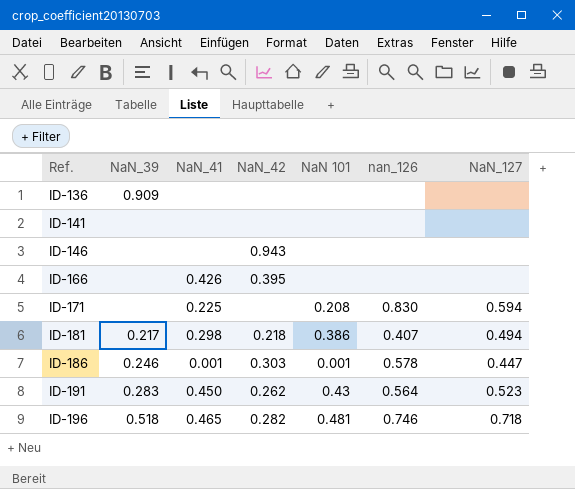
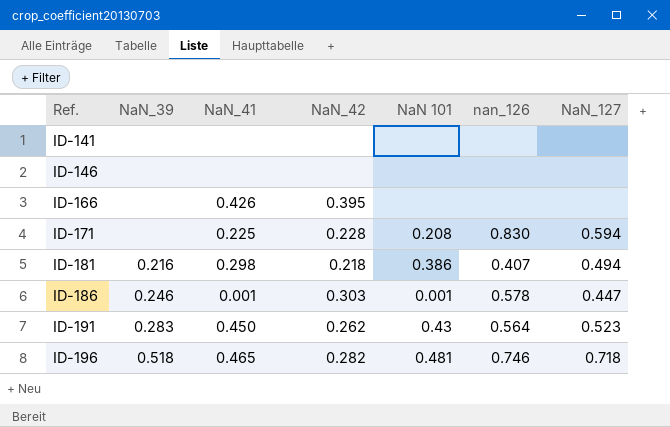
row ID-136: 0.909 | none | none | none | none | none -> none
ID-146 | NaN_42: 0.943 -> none
ID-171 | NaN_42: none -> 0.228
ID-181 | NaN_39: 0.217 -> 0.216

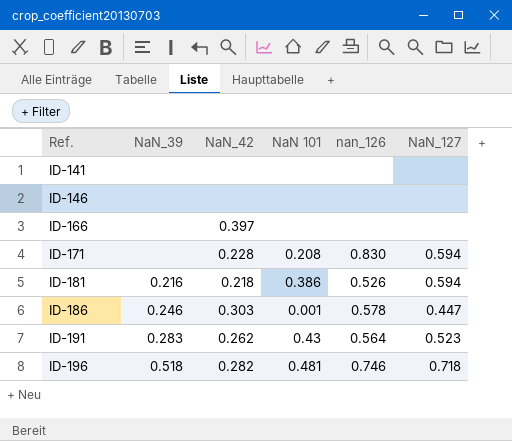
column NaN_41 | position: 3 -> none
ID-166 | NaN_42: 0.395 -> 0.397
ID-181 | nan_126: 0.407 -> 0.526
ID-181 | NaN_127: 0.494 -> 0.594

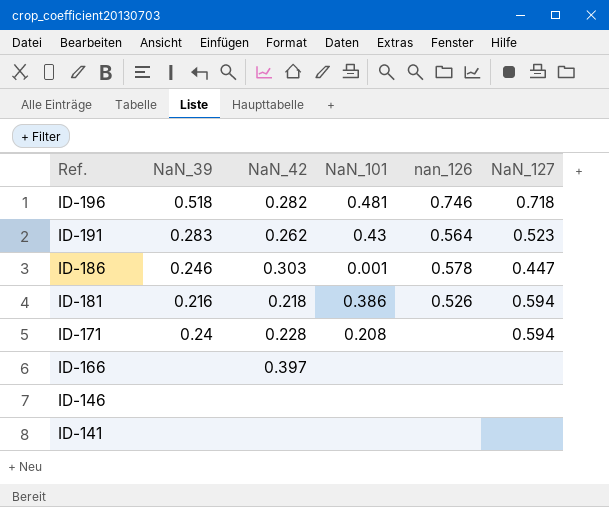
row order: Ref. ascending -> Ref. descending
column name: NaN 101 -> NaN_101
ID-171 | NaN_39: none -> 0.24
ID-171 | nan_126: 0.830 -> none

